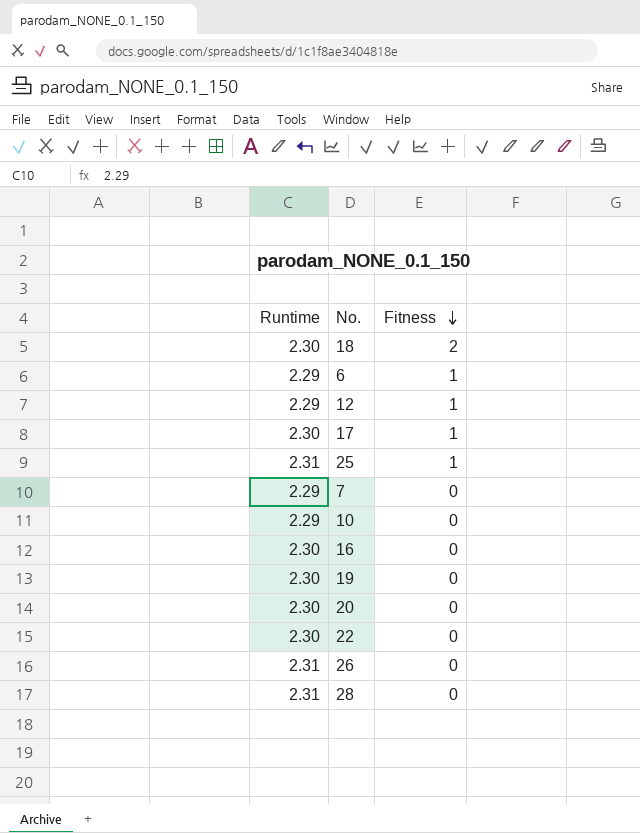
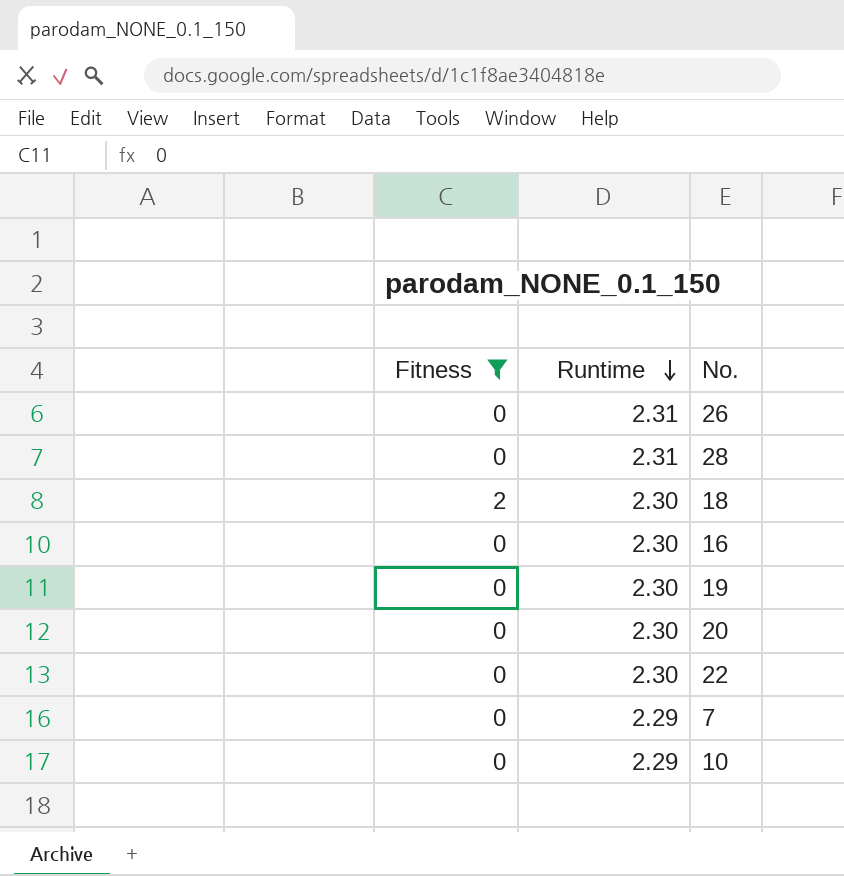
filter: none -> Fitness != 1
row order: Fitness descending -> Runtime descending
column Fitness | position: 3 -> 1

